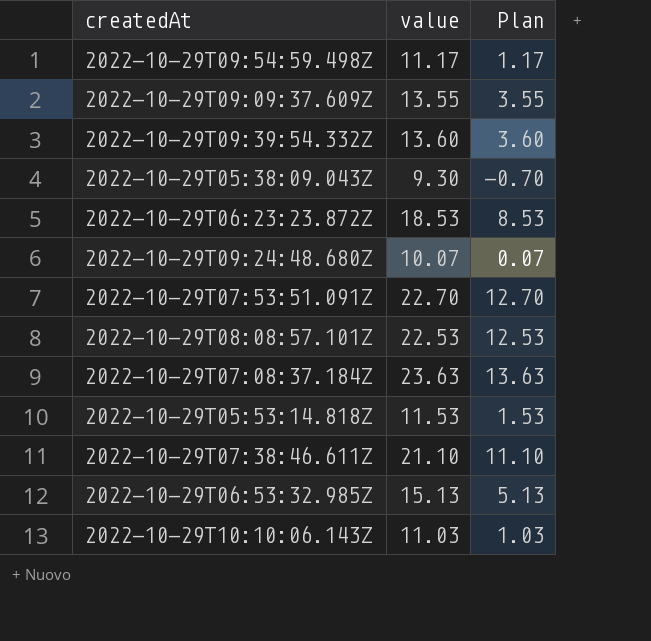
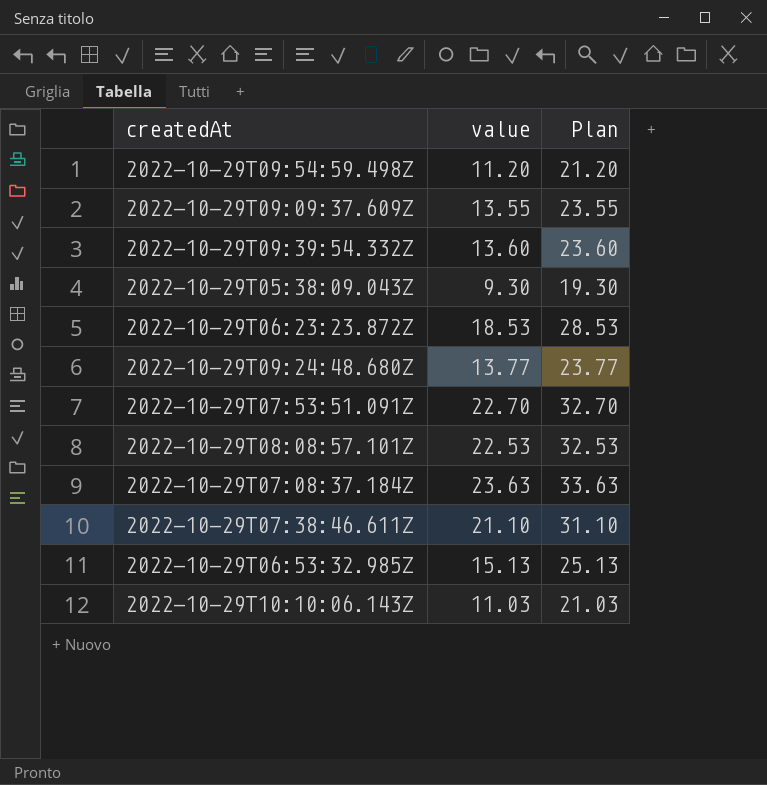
column Plan | formula: [value] - 10 -> [value] + 10
row 2022-10-29T05:53:14.818Z: 11.53 | 1.53 -> none
2022-10-29T09:54:59.498Z | value: 11.17 -> 11.20
2022-10-29T09:24:48.680Z | value: 10.07 -> 13.77

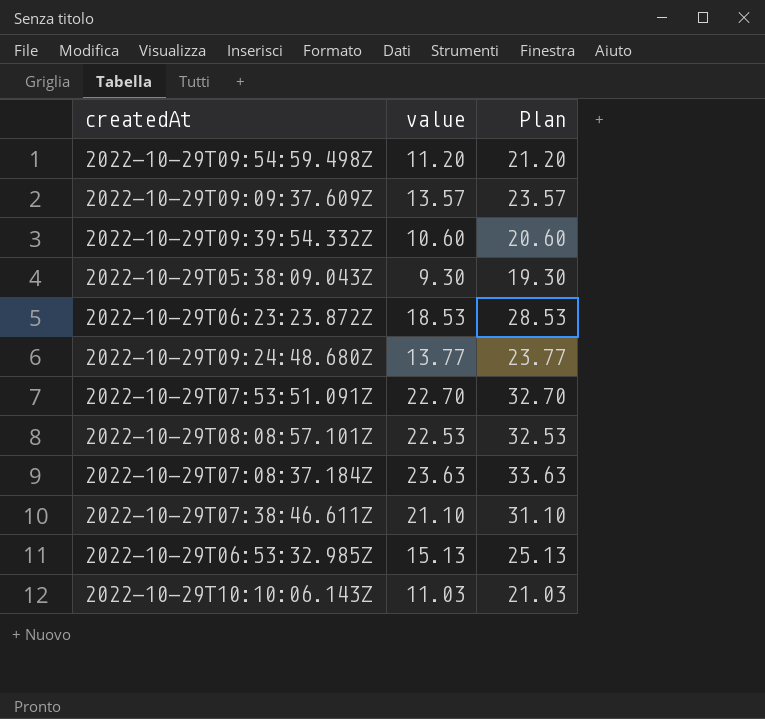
2022-10-29T09:09:37.609Z | value: 13.55 -> 13.57
2022-10-29T09:09:37.609Z | Plan: 23.55 -> 23.57
2022-10-29T09:39:54.332Z | value: 13.60 -> 10.60
2022-10-29T09:39:54.332Z | Plan: 23.60 -> 20.60

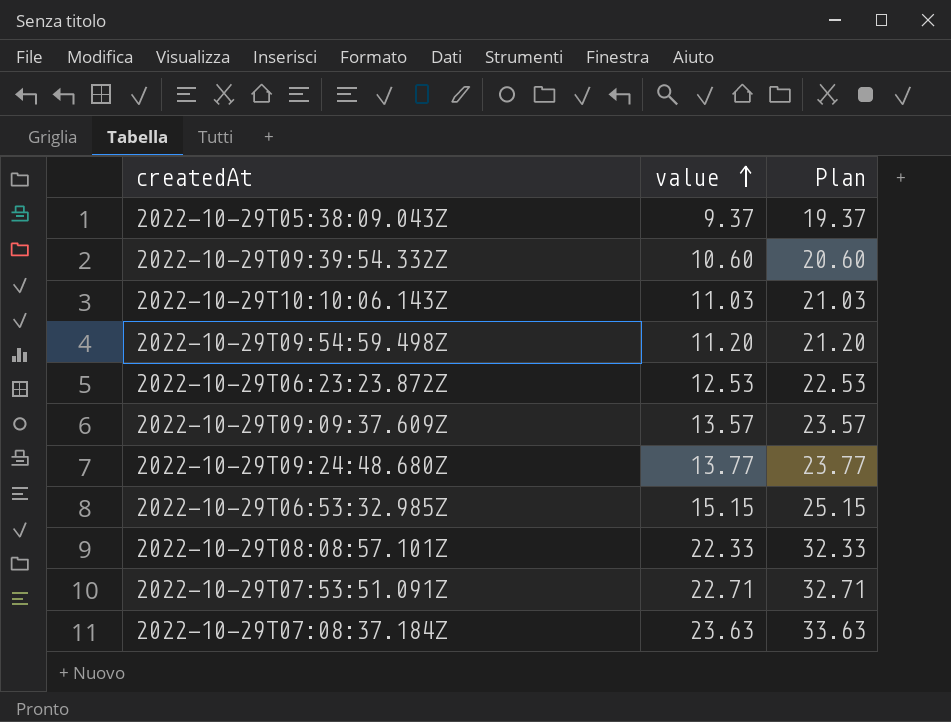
row order: none -> value ascending
row 2022-10-29T07:38:46.611Z: 21.10 | 31.10 -> none
2022-10-29T05:38:09.043Z | value: 9.30 -> 9.37
2022-10-29T05:38:09.043Z | Plan: 19.30 -> 19.37
2022-10-29T06:23:23.872Z | value: 18.53 -> 12.53
2022-10-29T06:23:23.872Z | Plan: 28.53 -> 22.53
2022-10-29T06:53:32.985Z | value: 15.13 -> 15.15
2022-10-29T06:53:32.985Z | Plan: 25.13 -> 25.15
2022-10-29T08:08:57.101Z | value: 22.53 -> 22.33
2022-10-29T08:08:57.101Z | Plan: 32.53 -> 32.33
2022-10-29T07:53:51.091Z | value: 22.70 -> 22.71
2022-10-29T07:53:51.091Z | Plan: 32.70 -> 32.71

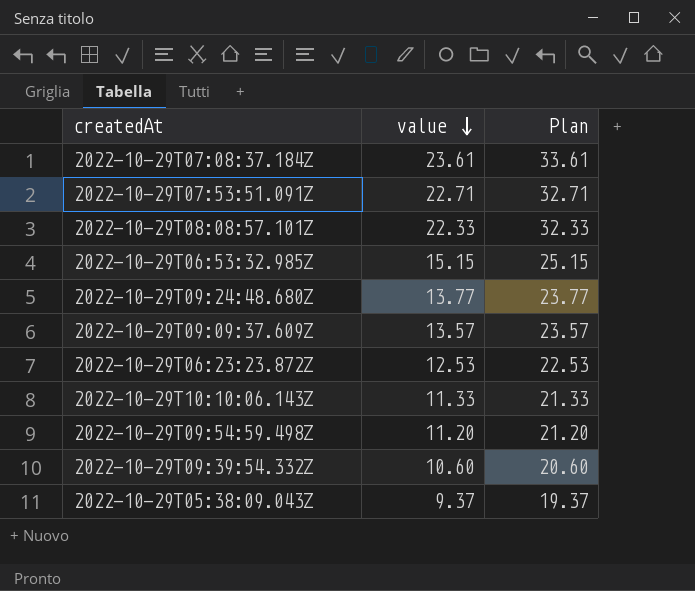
row order: value ascending -> value descending
2022-10-29T07:08:37.184Z | value: 23.63 -> 23.61
2022-10-29T07:08:37.184Z | Plan: 33.63 -> 33.61
2022-10-29T10:10:06.143Z | value: 11.03 -> 11.33
2022-10-29T10:10:06.143Z | Plan: 21.03 -> 21.33

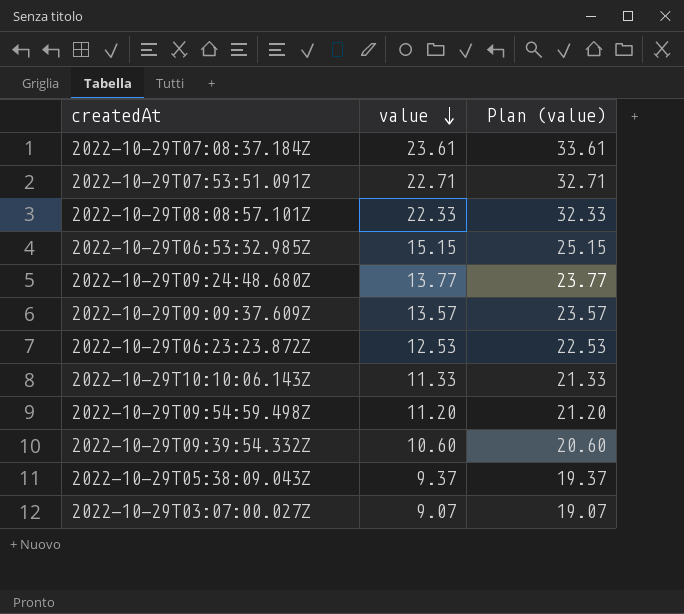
column name: Plan -> Plan (value)
row 2022-10-29T03:07:00.027Z: none -> 9.07 | 19.07

